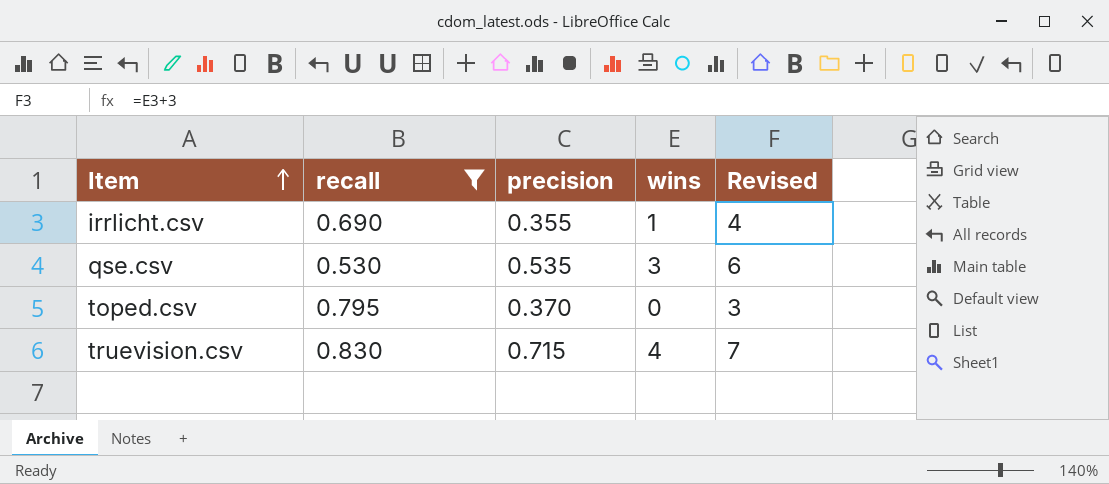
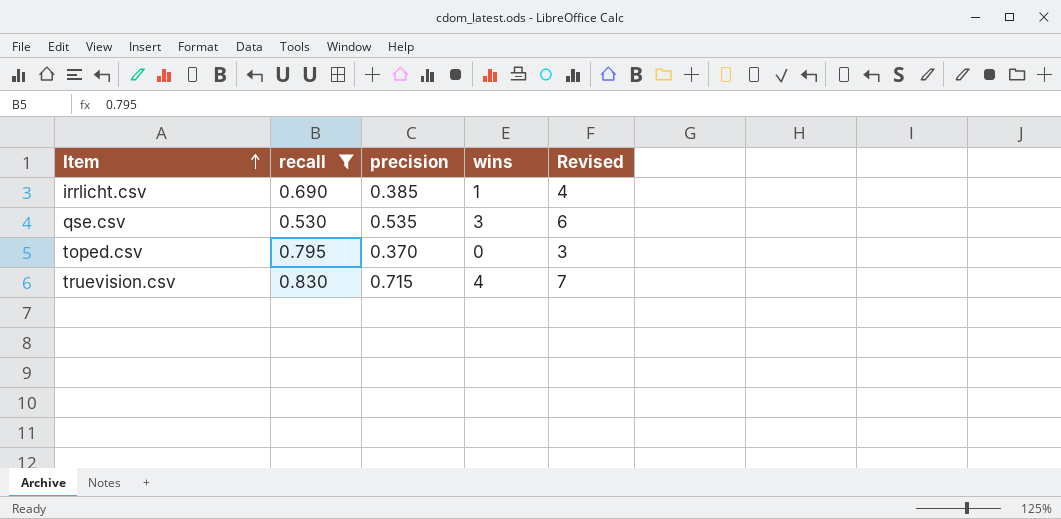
irrlicht.csv | precision: 0.355 -> 0.385

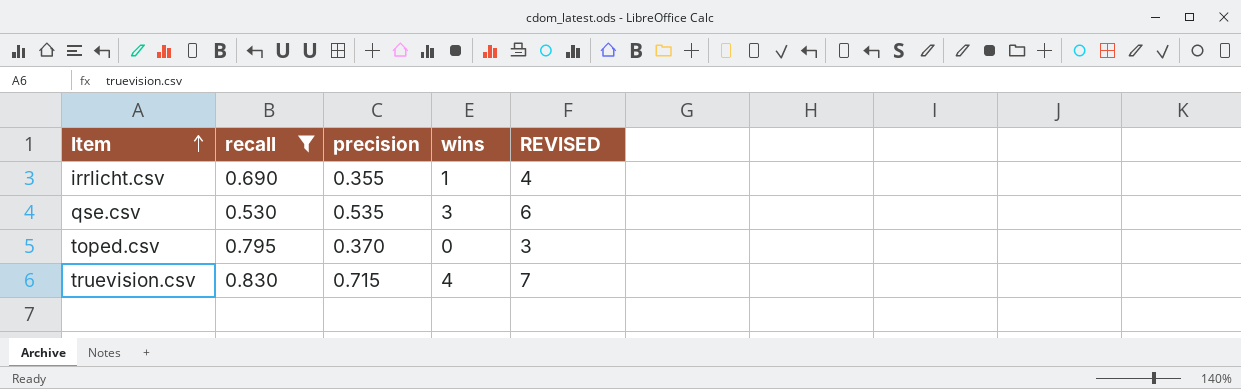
column name: Revised -> REVISED
irrlicht.csv | precision: 0.385 -> 0.355

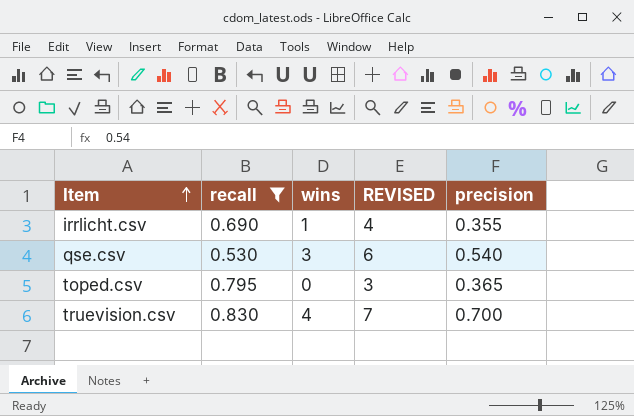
column precision | position: 3 -> 5
qse.csv | precision: 0.535 -> 0.540
toped.csv | precision: 0.370 -> 0.365
truevision.csv | precision: 0.715 -> 0.700

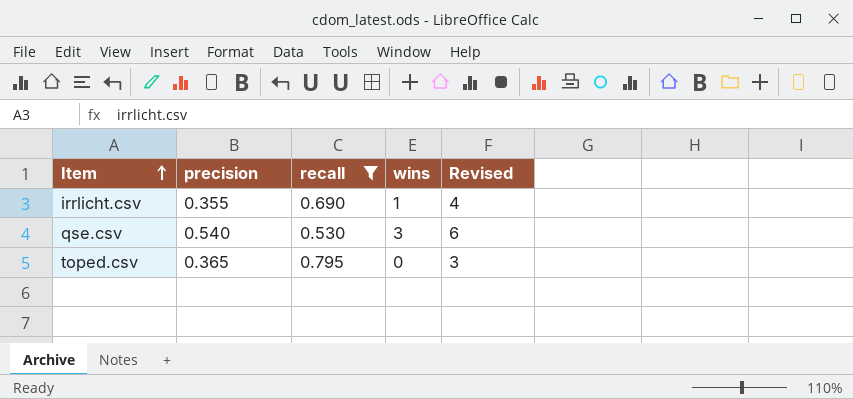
column precision | position: 5 -> 2
column name: REVISED -> Revised
row truevision.csv: 0.830 | 4 | 7 | 0.700 -> none

